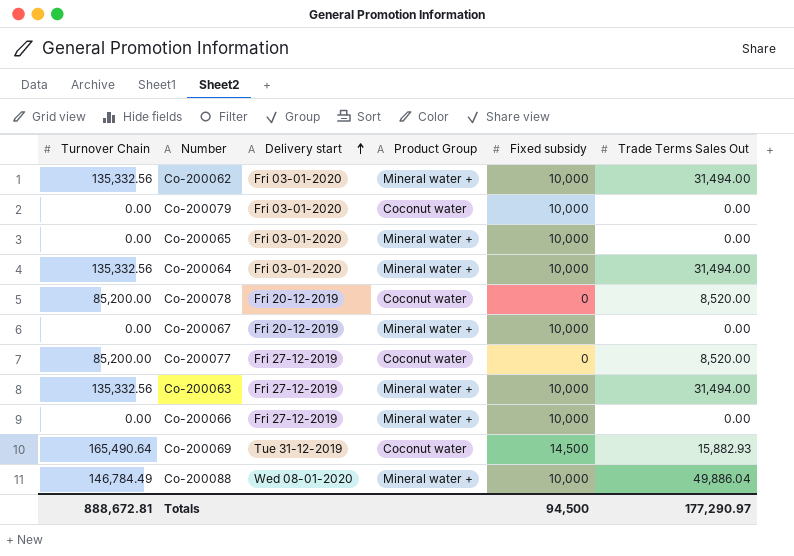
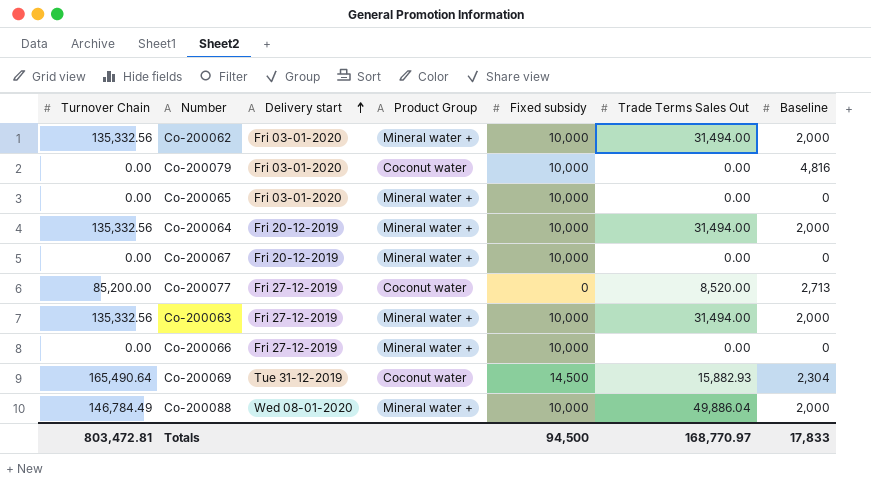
column Baseline | position: none -> 7
row Co-200078: 85,200.00 | Fri 20-12-2019 | Coconut water | 0 | 8,520.00 -> none
Co-200064 | Delivery start: Fri 03-01-2020 -> Fri 20-12-2019
Totals | Turnover Chain: 888,672.81 -> 803,472.81
Totals | Trade Terms Sales Out: 177,290.97 -> 168,770.97

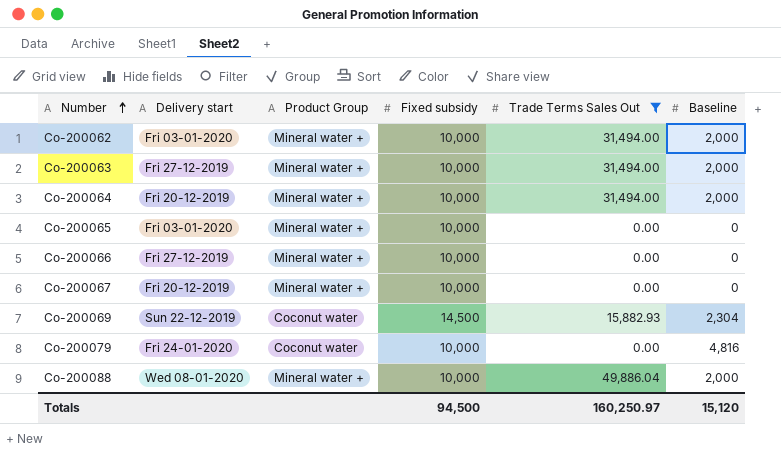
filter: none -> Trade Terms Sales Out != 8,520.00
row order: Delivery start ascending -> Number ascending
column Turnover Chain | position: 1 -> none
Co-200069 | Delivery start: Tue 31-12-2019 -> Sun 22-12-2019
Co-200079 | Delivery start: Fri 03-01-2020 -> Fri 24-01-2020
Totals | Trade Terms Sales Out: 168,770.97 -> 160,250.97
Totals | Baseline: 17,833 -> 15,120

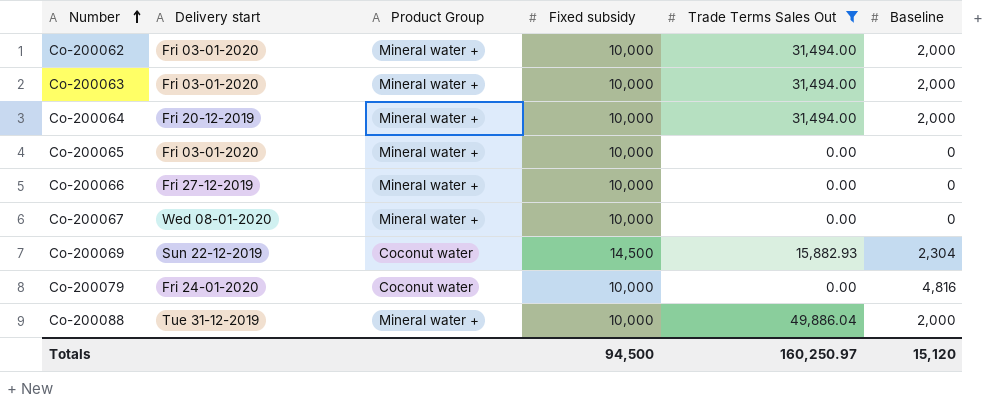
Co-200063 | Delivery start: Fri 27-12-2019 -> Fri 03-01-2020
Co-200067 | Delivery start: Fri 20-12-2019 -> Wed 08-01-2020
Co-200088 | Delivery start: Wed 08-01-2020 -> Tue 31-12-2019

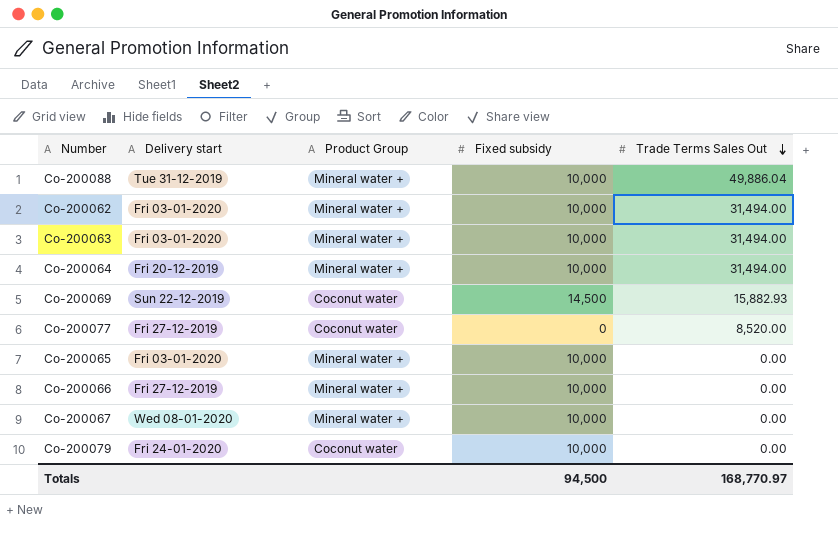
filter: Trade Terms Sales Out != 8,520.00 -> none
row order: Number ascending -> Trade Terms Sales Out descending
column Baseline | position: 6 -> none
Totals | Trade Terms Sales Out: 160,250.97 -> 168,770.97

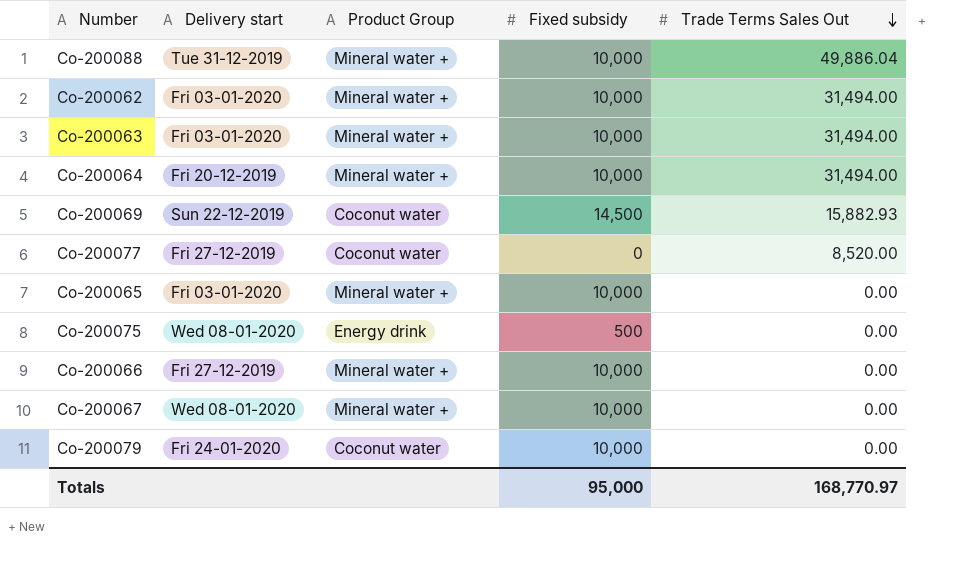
row Co-200075: none -> Wed 08-01-2020 | Energy drink | 500 | 0.00
Totals | Fixed subsidy: 94,500 -> 95,000

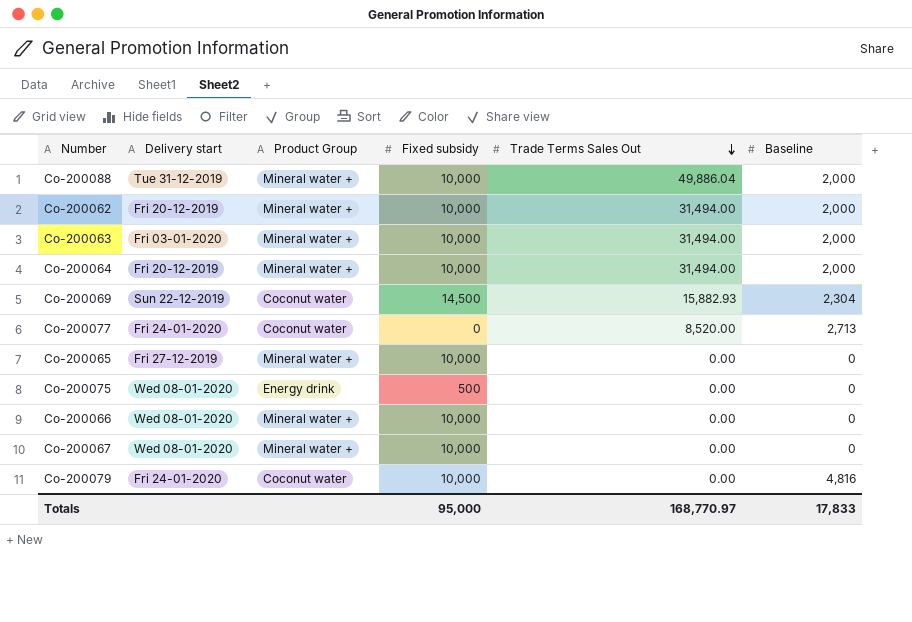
column Baseline | position: none -> 6
Co-200062 | Delivery start: Fri 03-01-2020 -> Fri 20-12-2019
Co-200077 | Delivery start: Fri 27-12-2019 -> Fri 24-01-2020
Co-200065 | Delivery start: Fri 03-01-2020 -> Fri 27-12-2019
Co-200066 | Delivery start: Fri 27-12-2019 -> Wed 08-01-2020

